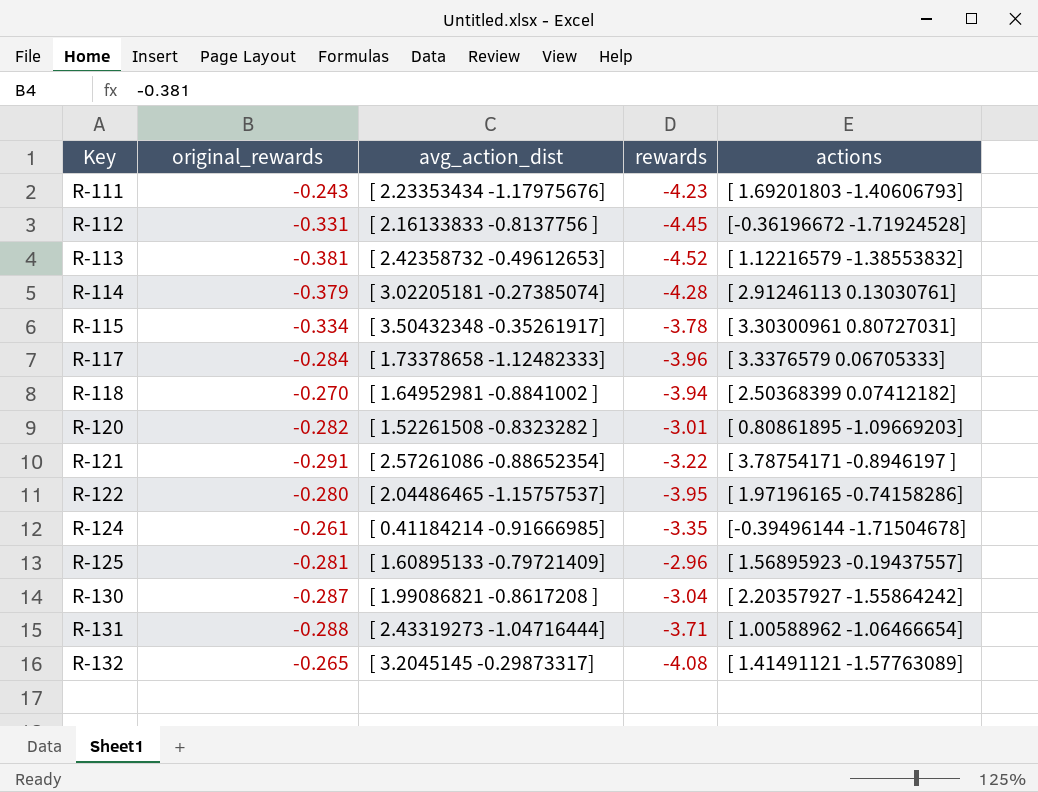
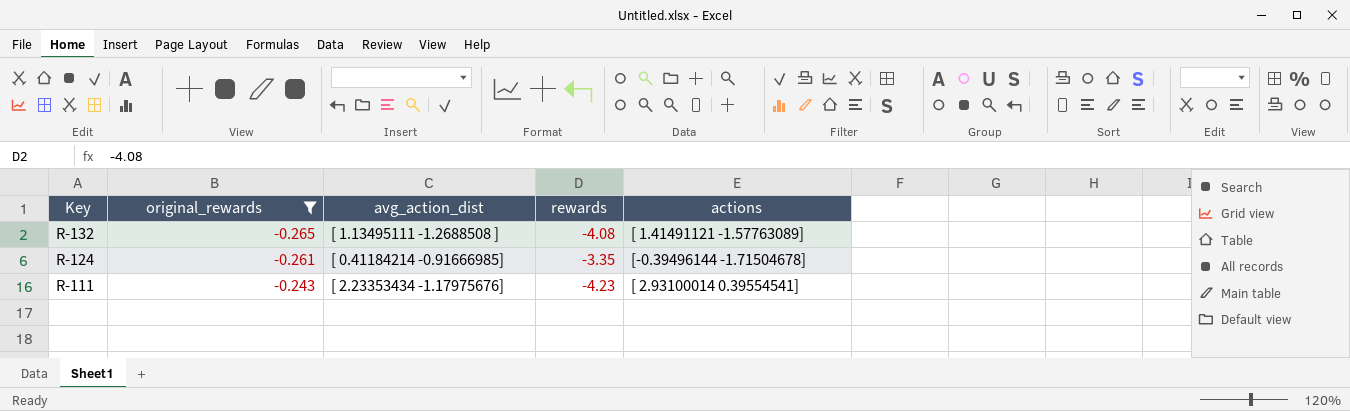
filter: none -> original_rewards >= -0.265
row order: Key ascending -> Key descending
R-132 | avg_action_dist: [ 3.2045145 -0.29873317] -> [ 1.13495111 -1.2688508 ]
R-111 | actions: [ 1.69201803 -1.40606793] -> [ 2.93100014 0.39554541]

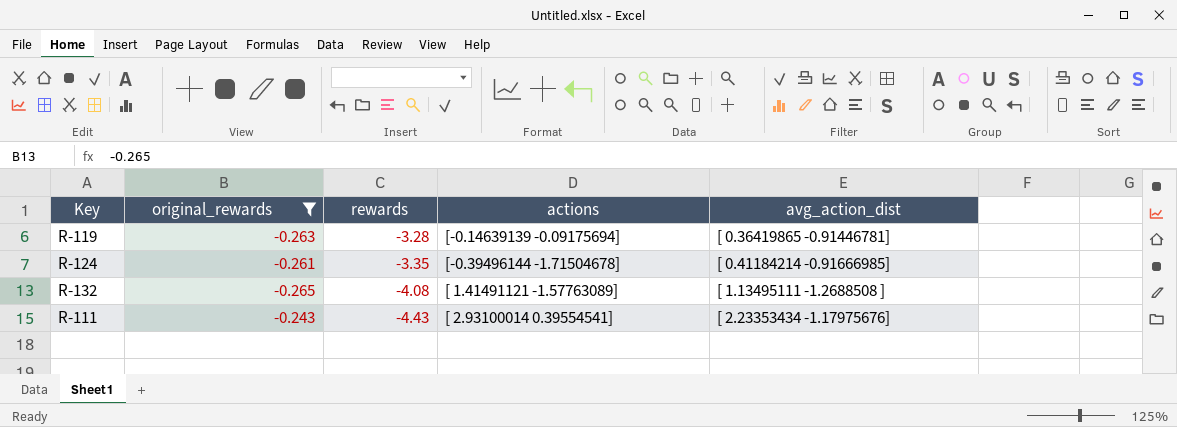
row order: Key descending -> rewards descending
column avg_action_dist | position: 3 -> 5
row R-119: none -> -0.263 | -3.28 | [-0.14639139 -0.09175694] | [ 0.36419865 -0.91446781]
R-111 | rewards: -4.23 -> -4.43

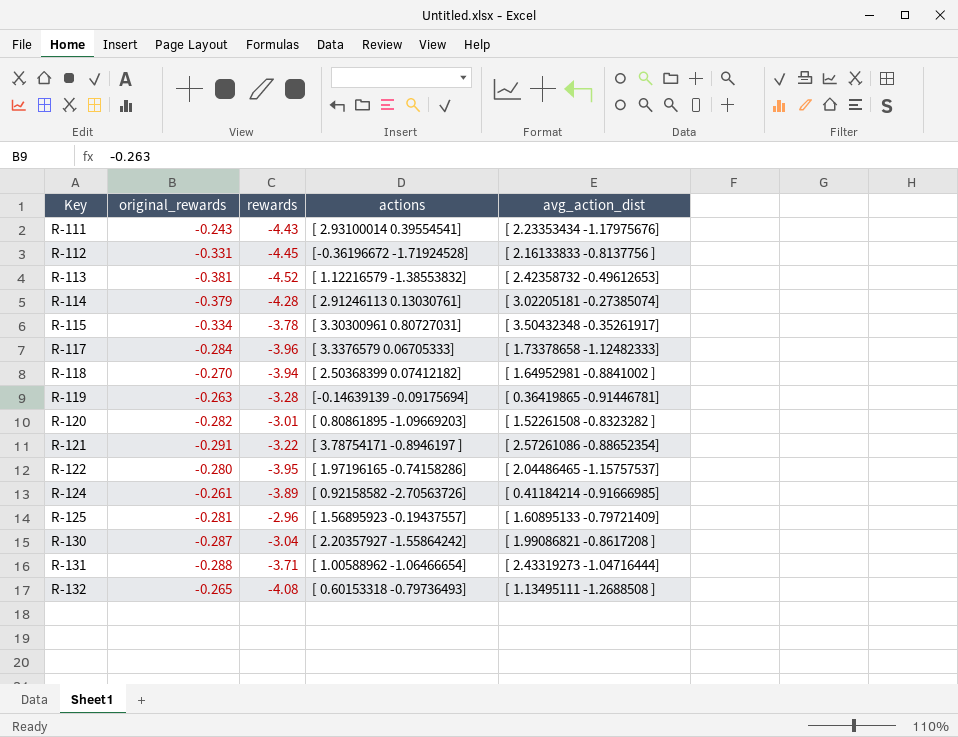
filter: original_rewards >= -0.265 -> none
row order: rewards descending -> Key ascending
R-124 | rewards: -3.35 -> -3.89
R-124 | actions: [-0.39496144 -1.71504678] -> [ 0.92158582 -2.70563726]
R-132 | actions: [ 1.41491121 -1.57763089] -> [ 0.60153318 -0.79736493]

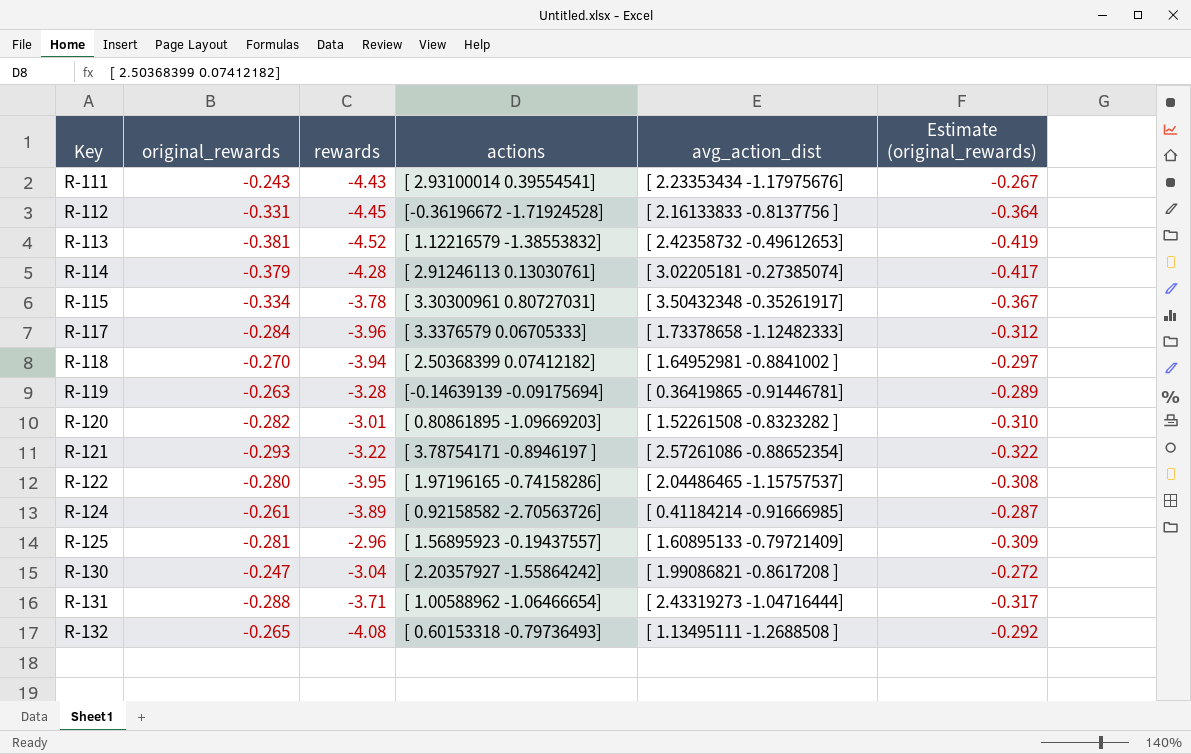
column Estimate (original_rewards) | formula: none -> [original_rewards] * 1.1
R-121 | original_rewards: -0.291 -> -0.293
R-130 | original_rewards: -0.287 -> -0.247

